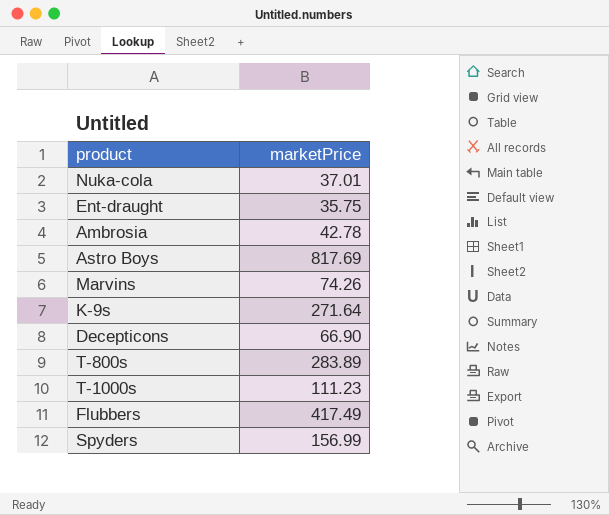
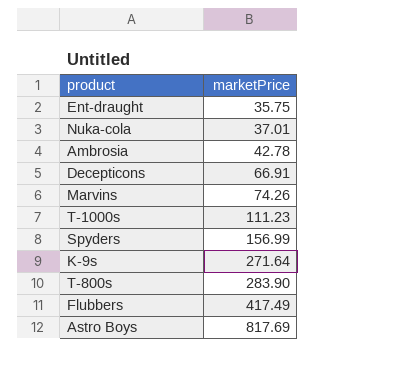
row order: none -> marketPrice ascending
Decepticons | marketPrice: 66.90 -> 66.91
T-800s | marketPrice: 283.89 -> 283.90

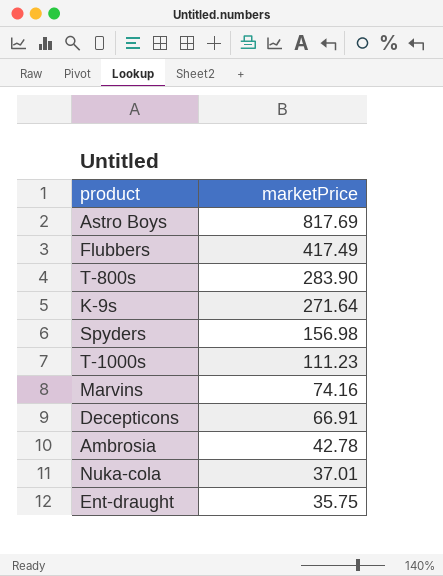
row order: marketPrice ascending -> marketPrice descending
Spyders | marketPrice: 156.99 -> 156.98
Marvins | marketPrice: 74.26 -> 74.16

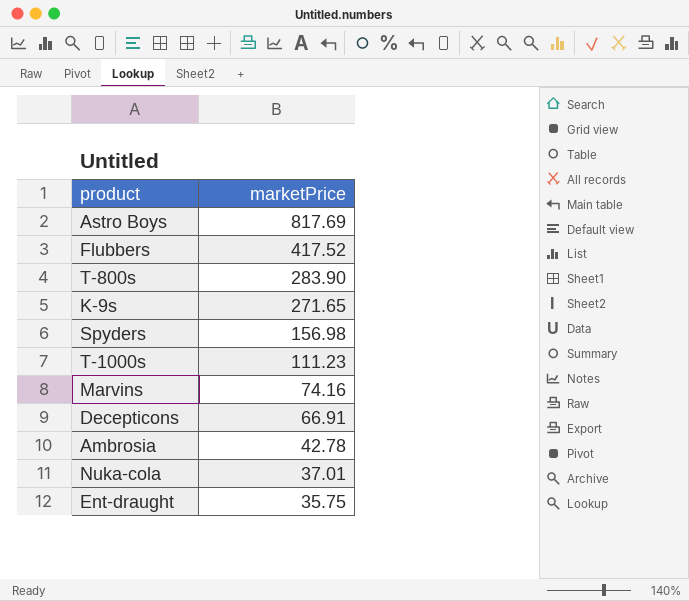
Flubbers | marketPrice: 417.49 -> 417.52
K-9s | marketPrice: 271.64 -> 271.65

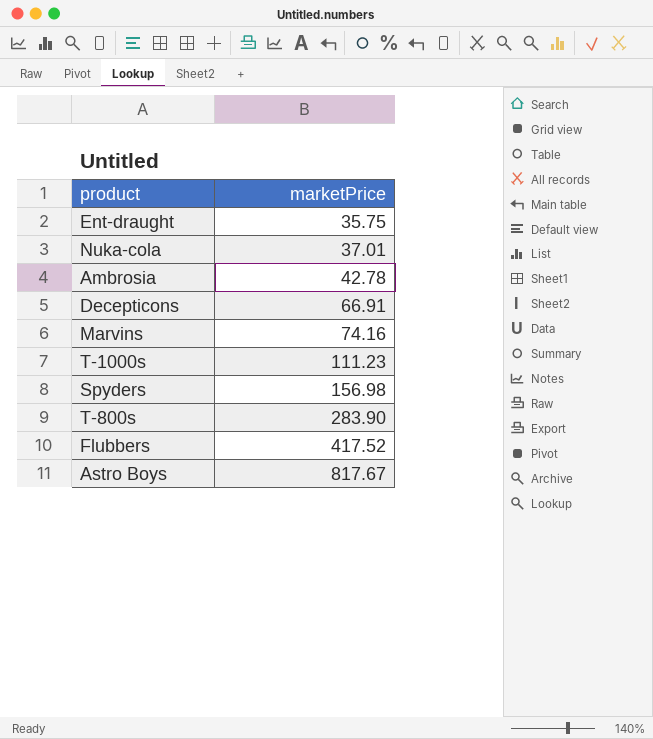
row order: marketPrice descending -> marketPrice ascending
row K-9s: 271.65 -> none
Astro Boys | marketPrice: 817.69 -> 817.67

